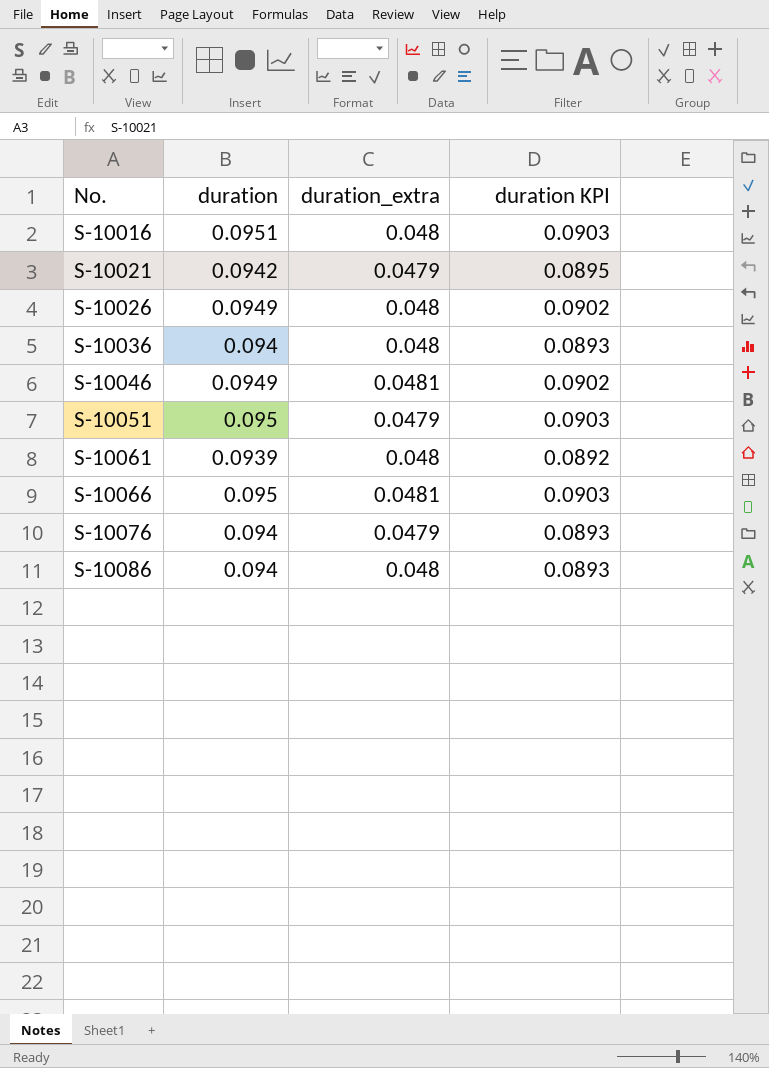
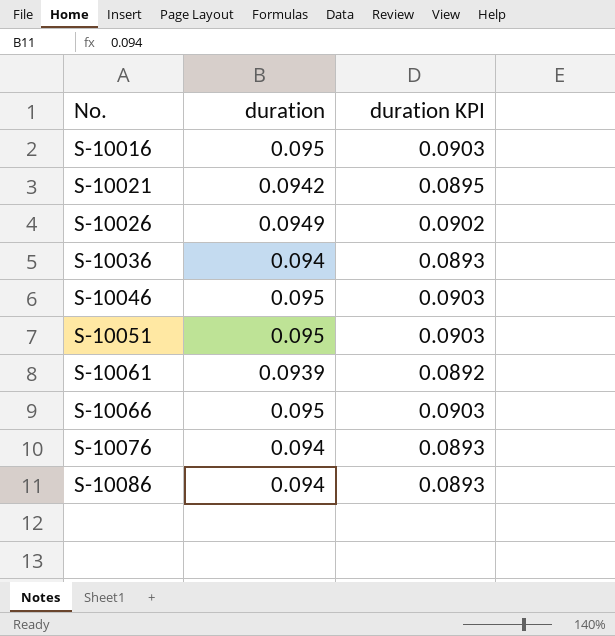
column duration_extra | position: 3 -> none
S-10016 | duration: 0.0951 -> 0.095
S-10046 | duration: 0.0949 -> 0.095
S-10046 | duration KPI: 0.0902 -> 0.0903

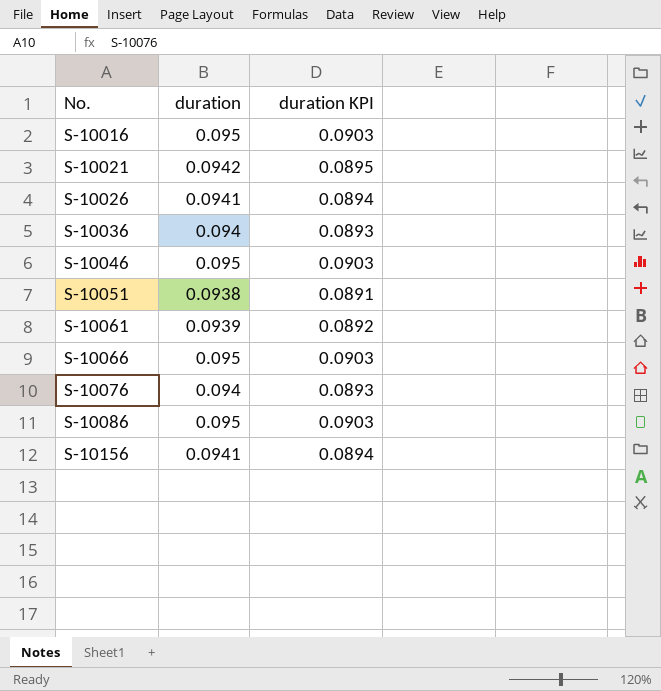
S-10026 | duration: 0.0949 -> 0.0941
S-10026 | duration KPI: 0.0902 -> 0.0894
S-10051 | duration: 0.095 -> 0.0938
S-10051 | duration KPI: 0.0903 -> 0.0891
S-10086 | duration: 0.094 -> 0.095
S-10086 | duration KPI: 0.0893 -> 0.0903
row S-10156: none -> 0.0941 | 0.0894

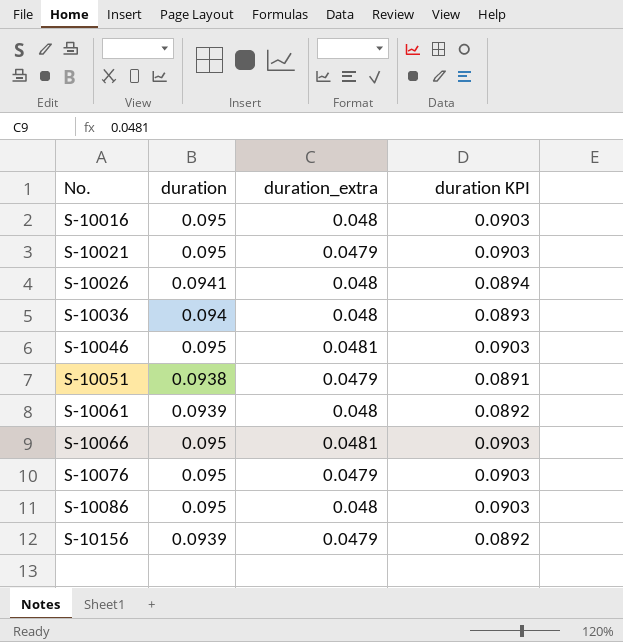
column duration_extra | position: none -> 3
S-10021 | duration: 0.0942 -> 0.095
S-10021 | duration KPI: 0.0895 -> 0.0903
S-10076 | duration: 0.094 -> 0.095
S-10076 | duration KPI: 0.0893 -> 0.0903
S-10156 | duration: 0.0941 -> 0.0939
S-10156 | duration KPI: 0.0894 -> 0.0892

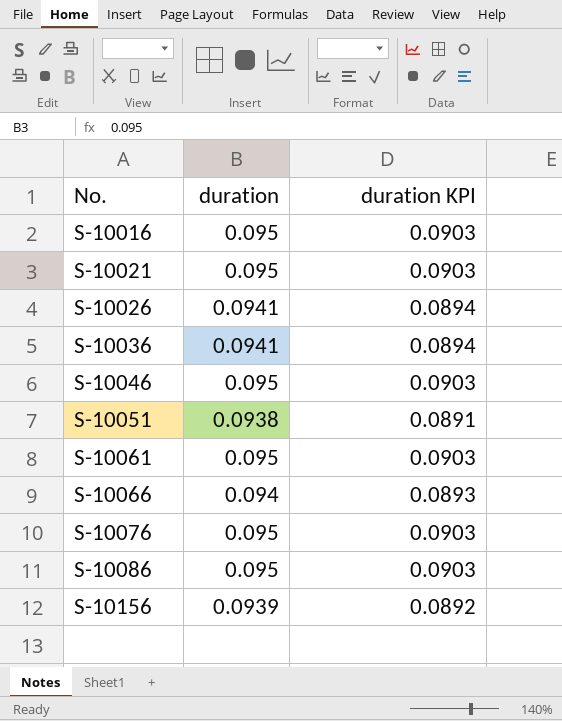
column duration_extra | position: 3 -> none
S-10036 | duration: 0.094 -> 0.0941
S-10036 | duration KPI: 0.0893 -> 0.0894
S-10061 | duration: 0.0939 -> 0.095
S-10061 | duration KPI: 0.0892 -> 0.0903
S-10066 | duration: 0.095 -> 0.094
S-10066 | duration KPI: 0.0903 -> 0.0893

